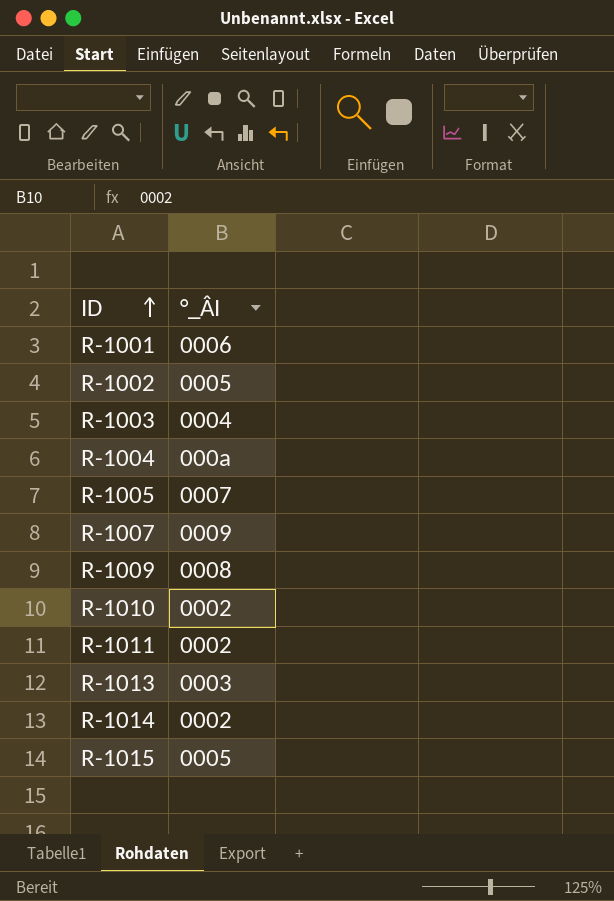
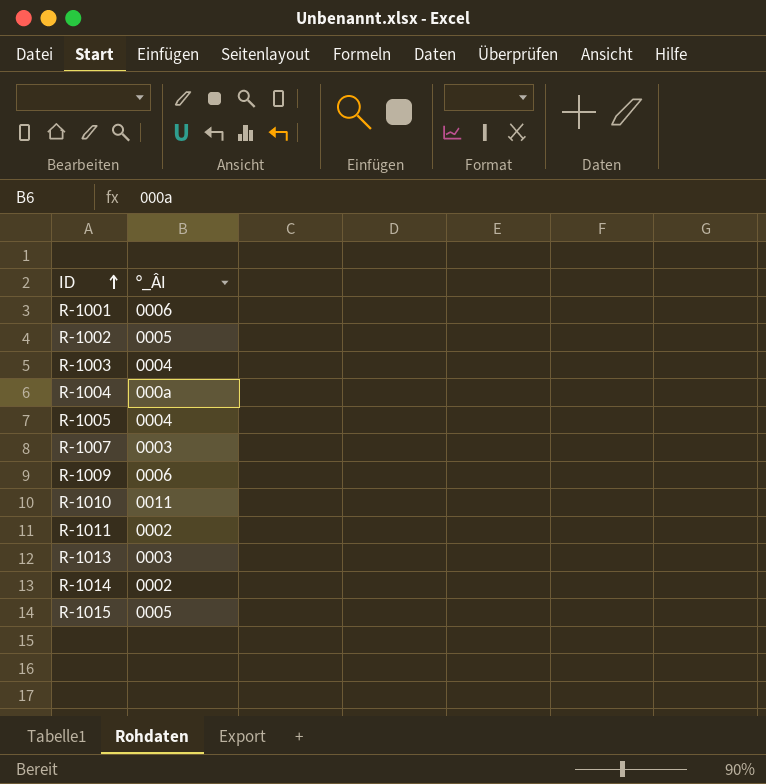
R-1005 | °_ÂI: 0007 -> 0004
R-1007 | °_ÂI: 0009 -> 0003
R-1009 | °_ÂI: 0008 -> 0006
R-1010 | °_ÂI: 0002 -> 0011

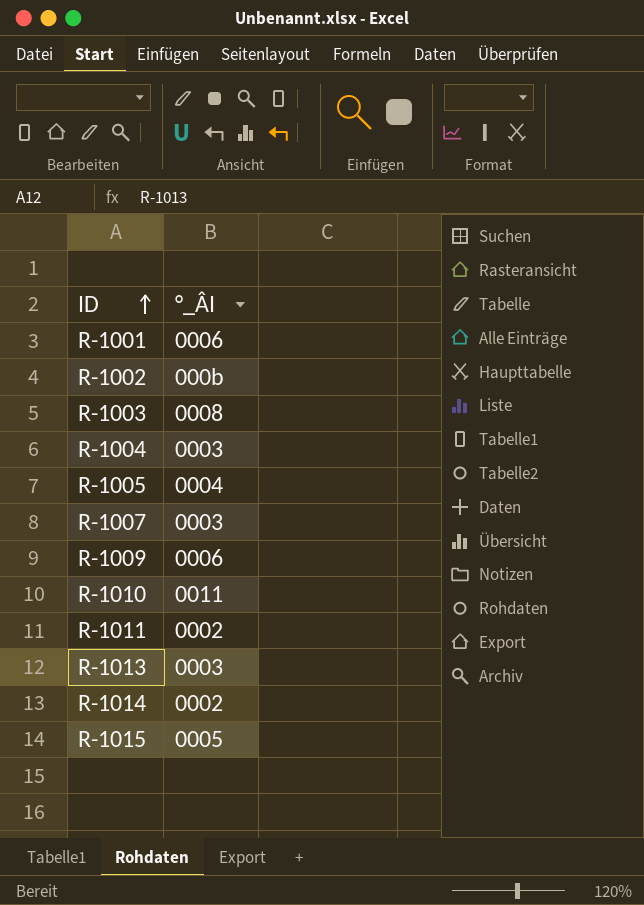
R-1002 | °_ÂI: 0005 -> 000b
R-1003 | °_ÂI: 0004 -> 0008
R-1004 | °_ÂI: 000a -> 0003

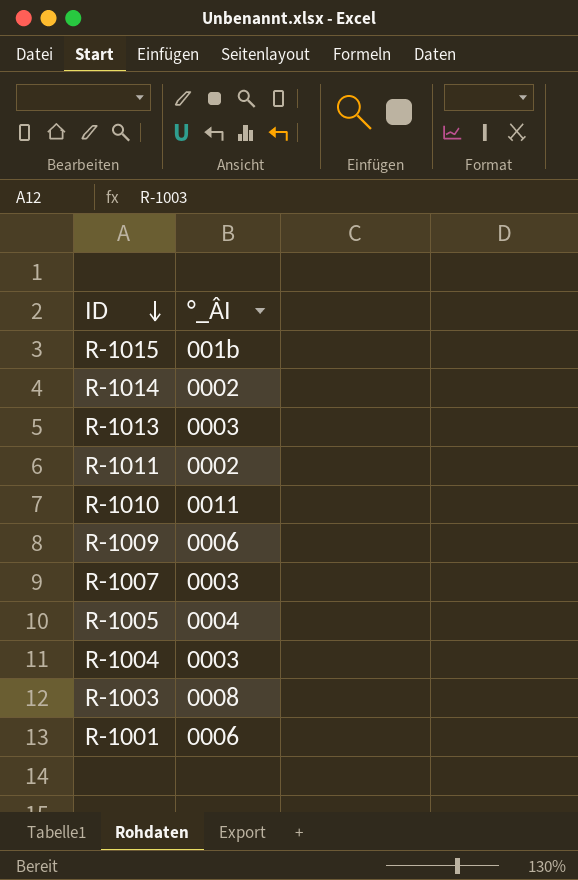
row order: ID ascending -> ID descending
row R-1002: 000b -> none
R-1015 | °_ÂI: 0005 -> 001b

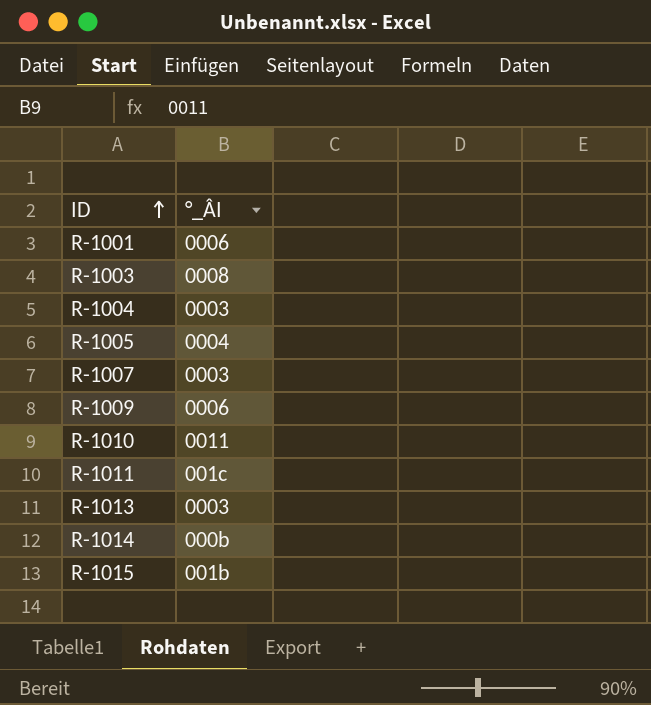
row order: ID descending -> ID ascending
R-1011 | °_ÂI: 0002 -> 001c
R-1014 | °_ÂI: 0002 -> 000b

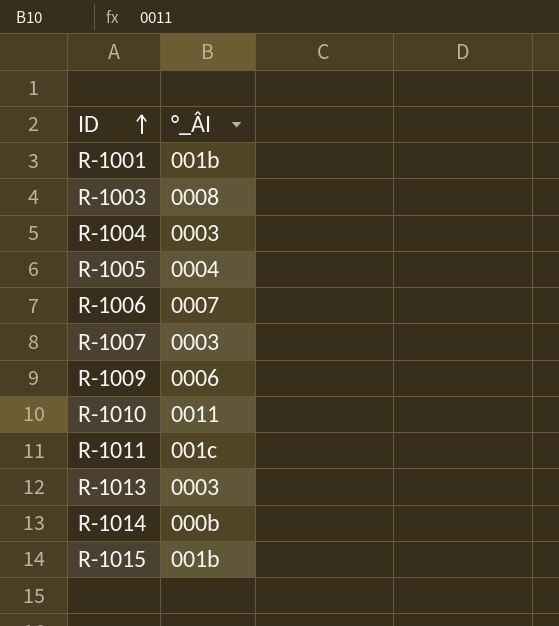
R-1001 | °_ÂI: 0006 -> 001b
row R-1006: none -> 0007

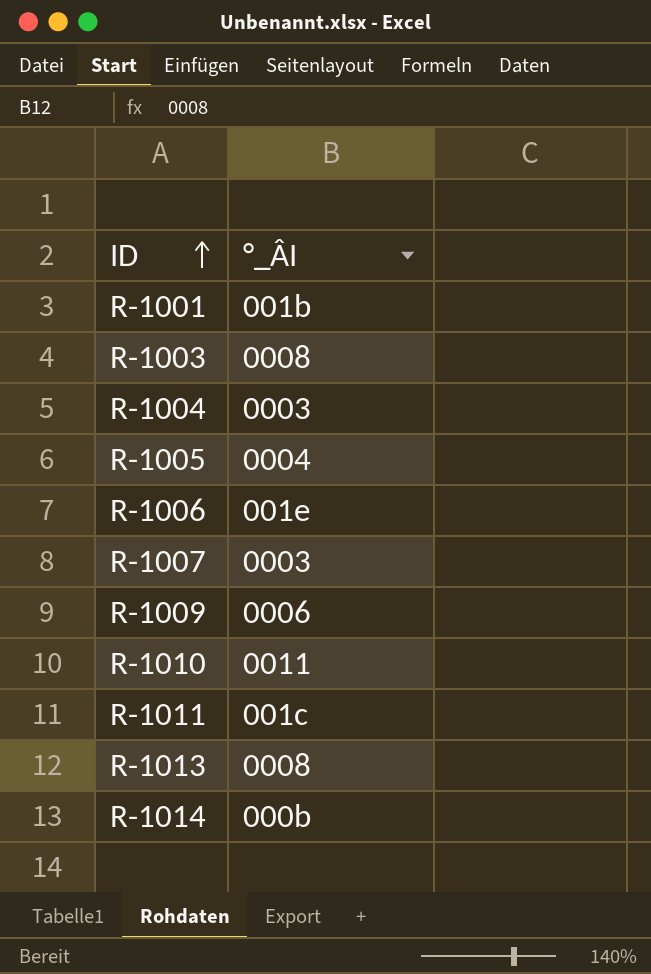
row R-1015: 001b -> none
R-1006 | °_ÂI: 0007 -> 001e
R-1013 | °_ÂI: 0003 -> 0008

